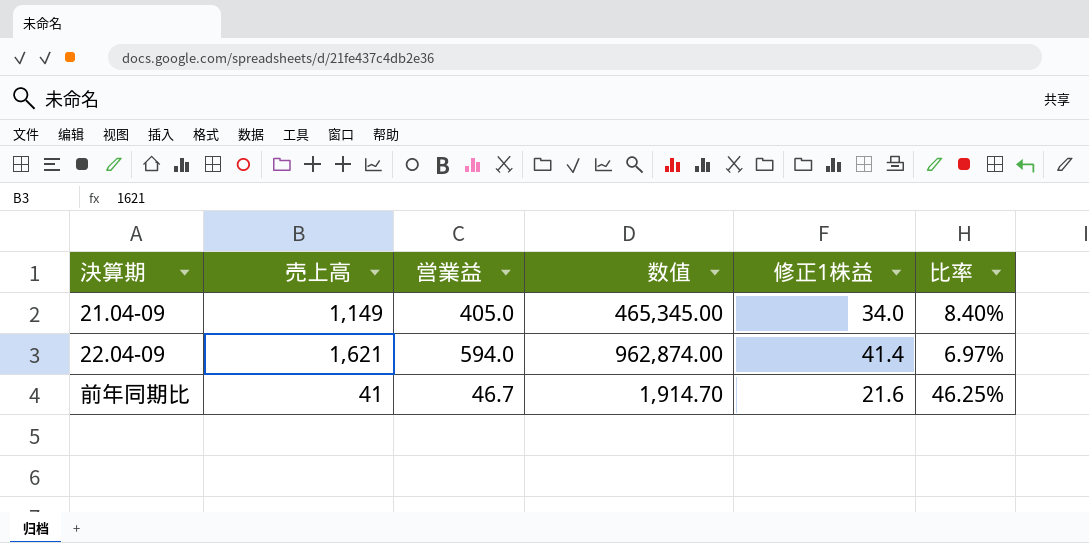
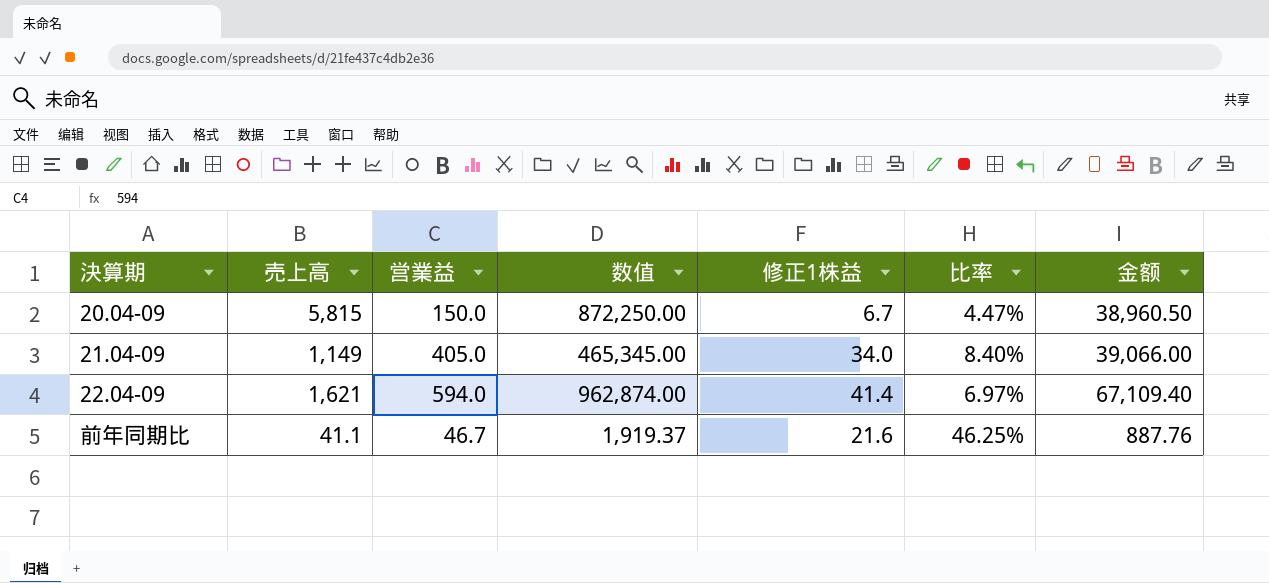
column 金额 | formula: none -> [売上高] * [修正1株益]
row 20.04-09: none -> 5,815 | 150.0 | 872,250.00 | 6.7 | 4.47% | 38,960.50
前年同期比 | 売上高: 41 -> 41.1
前年同期比 | 数值: 1,914.70 -> 1,919.37

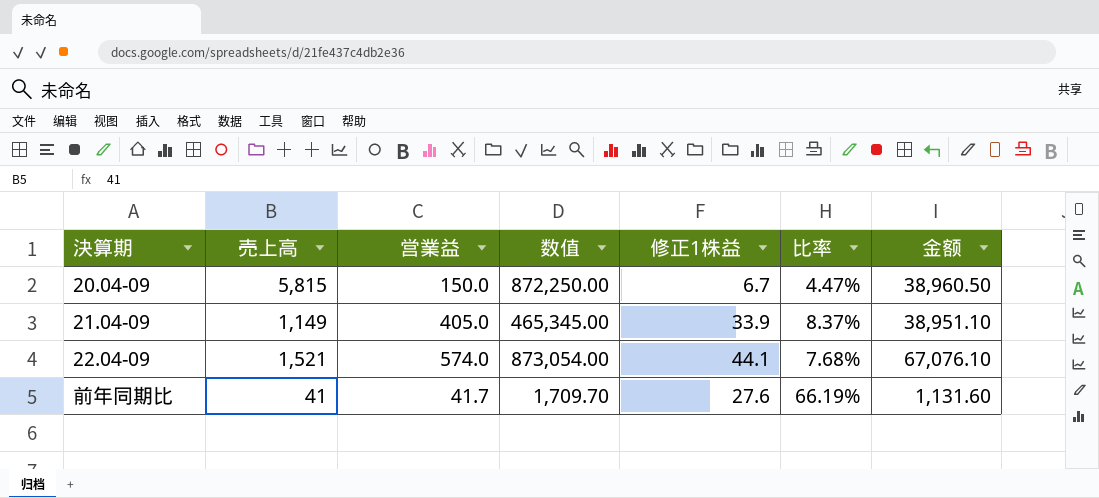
21.04-09 | 修正1株益: 34.0 -> 33.9
21.04-09 | 比率: 8.40% -> 8.37%
21.04-09 | 金额: 39,066.00 -> 38,951.10
22.04-09 | 売上高: 1,621 -> 1,521
22.04-09 | 営業益: 594.0 -> 574.0
22.04-09 | 数值: 962,874.00 -> 873,054.00
22.04-09 | 修正1株益: 41.4 -> 44.1
22.04-09 | 比率: 6.97% -> 7.68%
22.04-09 | 金额: 67,109.40 -> 67,076.10
前年同期比 | 売上高: 41.1 -> 41
前年同期比 | 営業益: 46.7 -> 41.7
前年同期比 | 数值: 1,919.37 -> 1,709.70
前年同期比 | 修正1株益: 21.6 -> 27.6
前年同期比 | 比率: 46.25% -> 66.19%
前年同期比 | 金额: 887.76 -> 1,131.60

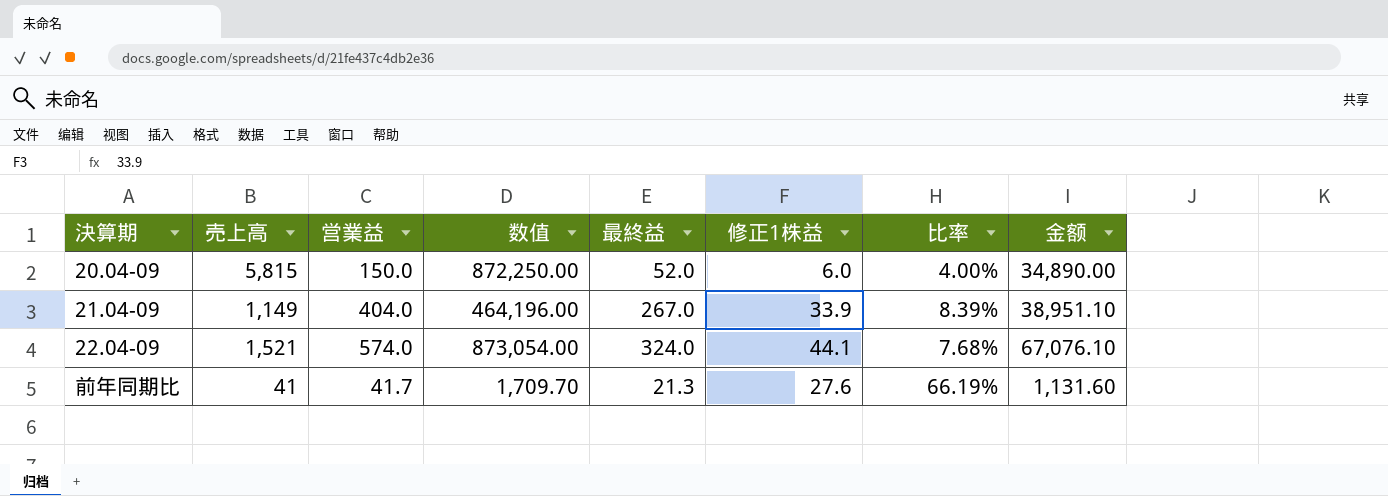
column 最終益 | position: none -> 5
20.04-09 | 修正1株益: 6.7 -> 6.0
20.04-09 | 比率: 4.47% -> 4.00%
20.04-09 | 金额: 38,960.50 -> 34,890.00
21.04-09 | 営業益: 405.0 -> 404.0
21.04-09 | 数值: 465,345.00 -> 464,196.00
21.04-09 | 比率: 8.37% -> 8.39%

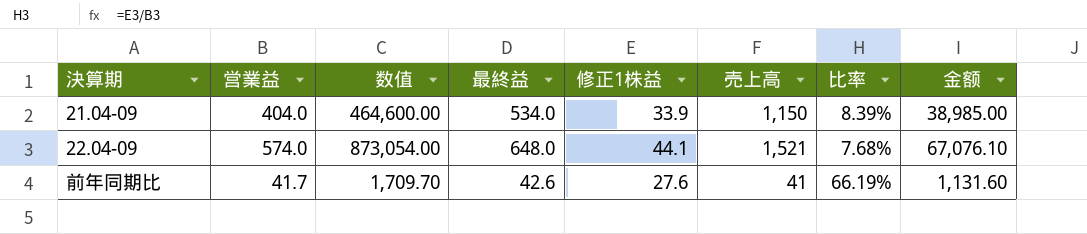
column 売上高 | position: 2 -> 6
row 20.04-09: 5,815 | 150.0 | 872,250.00 | 52.0 | 6.0 | 4.00% | 34,890.00 -> none
21.04-09 | 数值: 464,196.00 -> 464,600.00
21.04-09 | 最終益: 267.0 -> 534.0
21.04-09 | 売上高: 1,149 -> 1,150
21.04-09 | 金额: 38,951.10 -> 38,985.00
22.04-09 | 最終益: 324.0 -> 648.0
前年同期比 | 最終益: 21.3 -> 42.6

